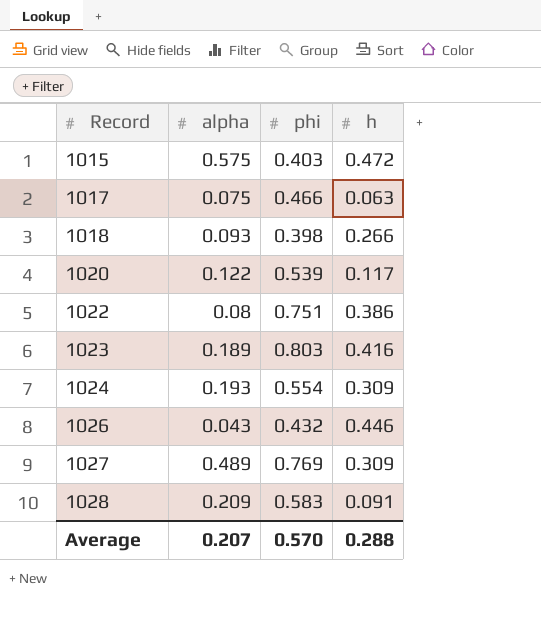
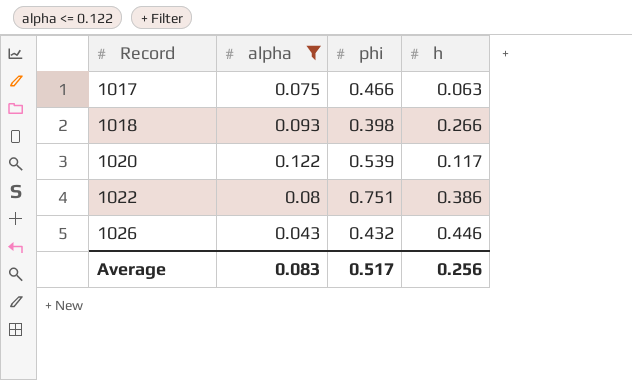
filter: none -> alpha <= 0.122
Average | alpha: 0.207 -> 0.083
Average | phi: 0.570 -> 0.517
Average | h: 0.288 -> 0.256

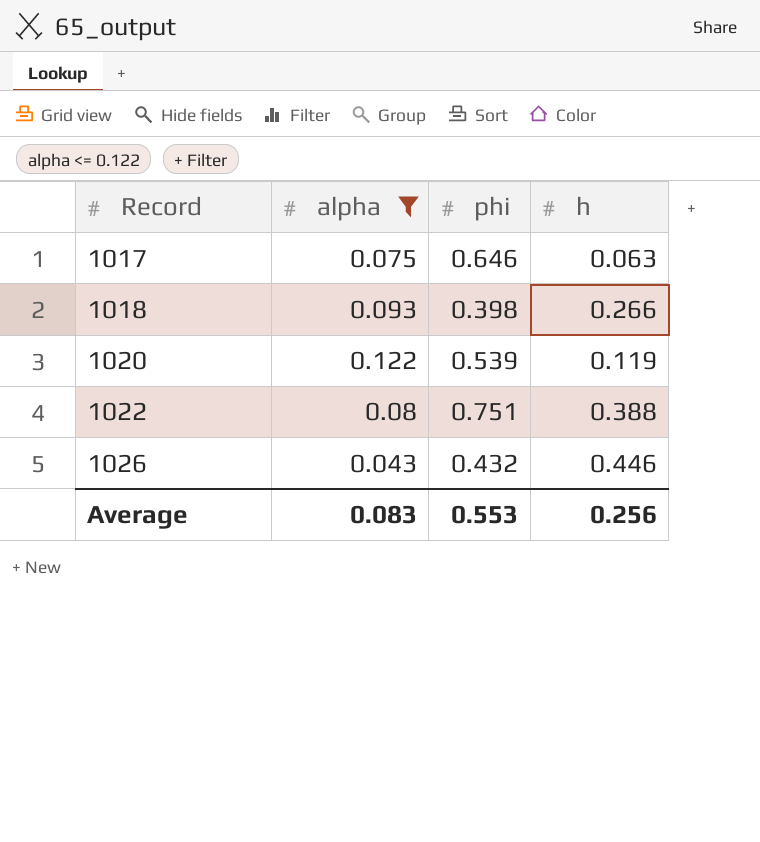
1017 | phi: 0.466 -> 0.646
1020 | h: 0.117 -> 0.119
1022 | h: 0.386 -> 0.388
Average | phi: 0.517 -> 0.553

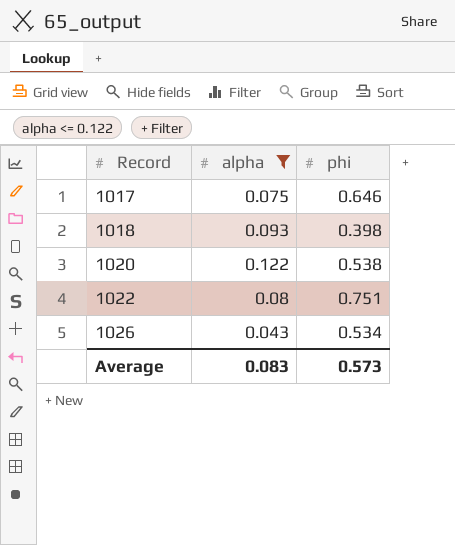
column h | position: 4 -> none
1020 | phi: 0.539 -> 0.538
1026 | phi: 0.432 -> 0.534
Average | phi: 0.553 -> 0.573

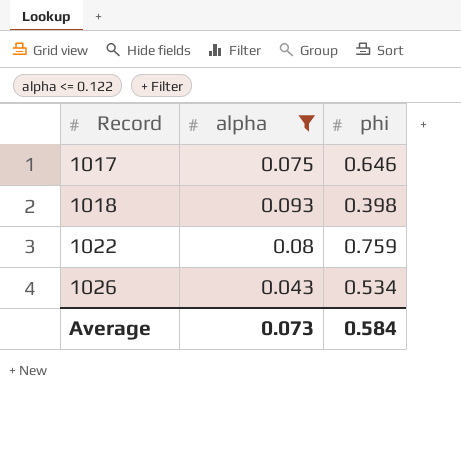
row 1020: 0.122 | 0.538 -> none
1022 | phi: 0.751 -> 0.759
Average | alpha: 0.083 -> 0.073
Average | phi: 0.573 -> 0.584

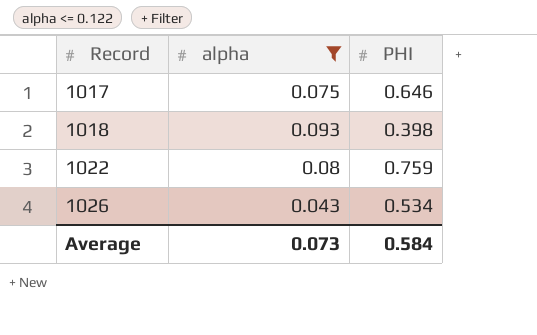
column name: phi -> PHI

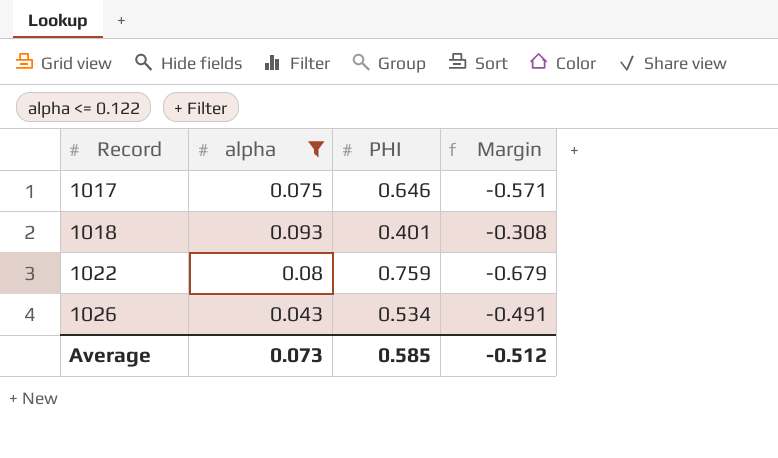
column Margin | formula: none -> [alpha] - [PHI]
1018 | PHI: 0.398 -> 0.401
Average | PHI: 0.584 -> 0.585

